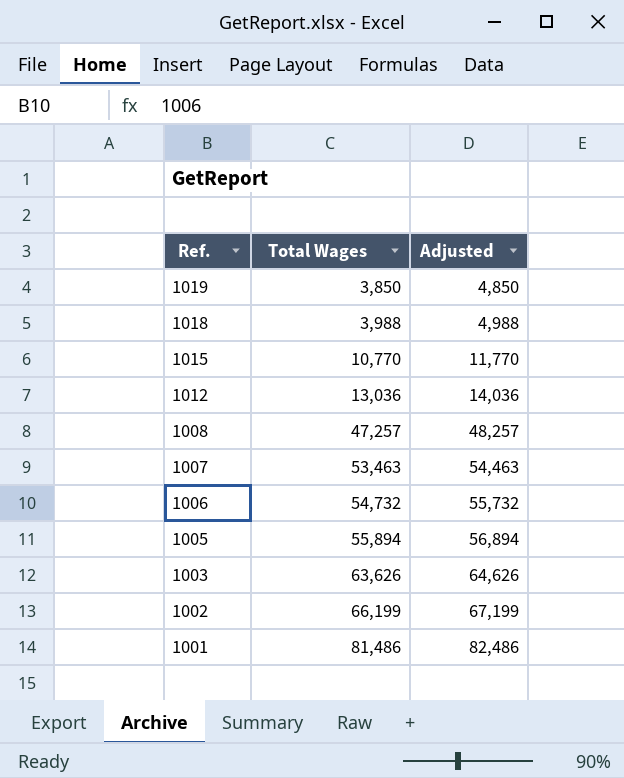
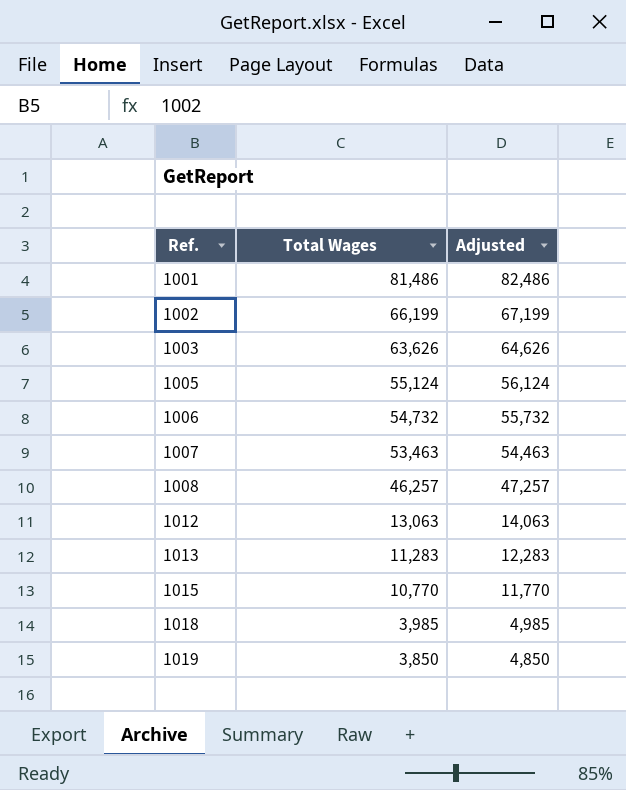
row order: Ref. descending -> Ref. ascending
1005 | Total Wages: 55,894 -> 55,124
1005 | Adjusted: 56,894 -> 56,124
1008 | Total Wages: 47,257 -> 46,257
1008 | Adjusted: 48,257 -> 47,257
1012 | Total Wages: 13,036 -> 13,063
1012 | Adjusted: 14,036 -> 14,063
row 1013: none -> 11,283 | 12,283
1018 | Total Wages: 3,988 -> 3,985
1018 | Adjusted: 4,988 -> 4,985

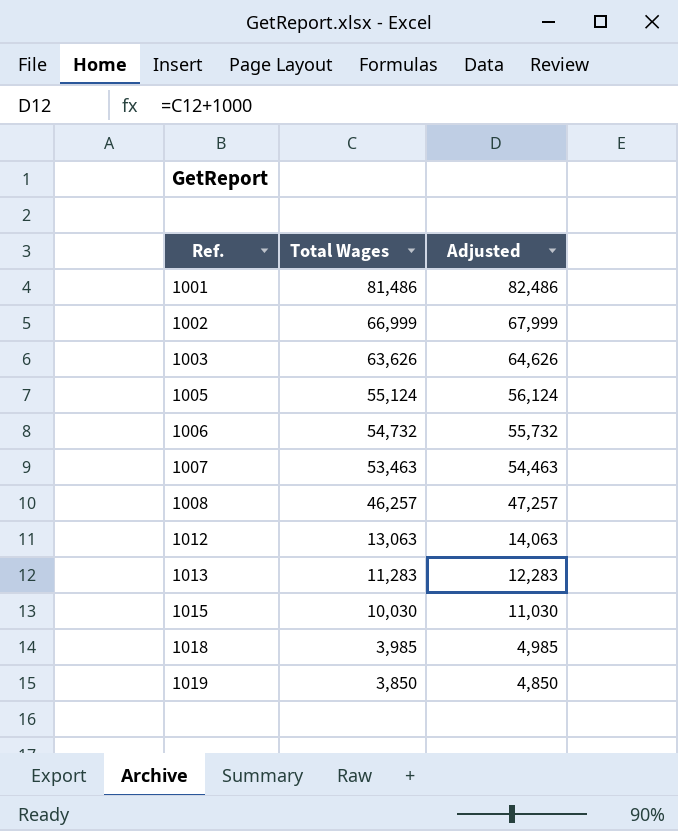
1002 | Total Wages: 66,199 -> 66,999
1002 | Adjusted: 67,199 -> 67,999
1015 | Total Wages: 10,770 -> 10,030
1015 | Adjusted: 11,770 -> 11,030

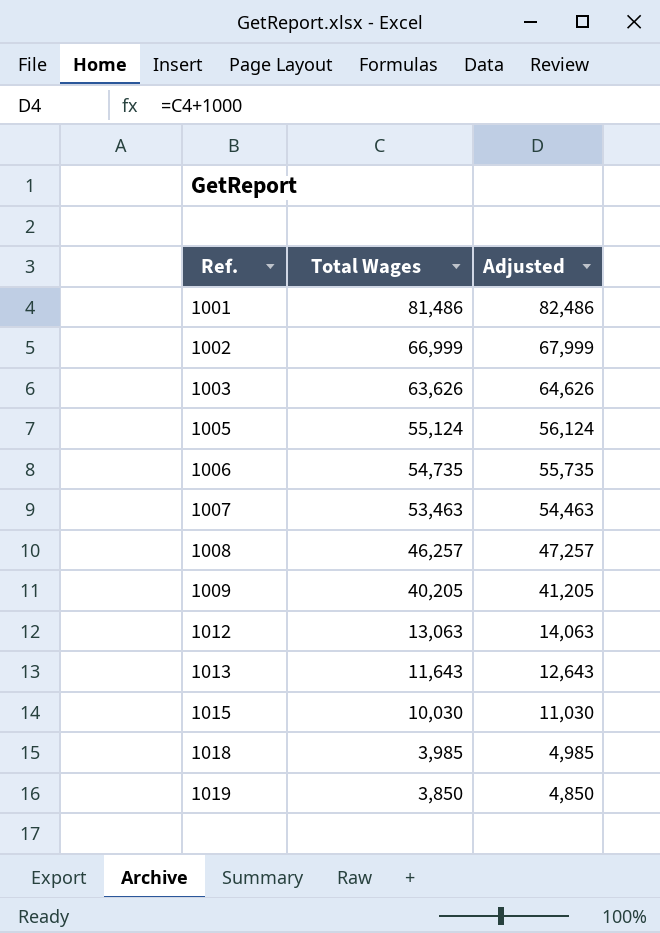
1006 | Total Wages: 54,732 -> 54,735
1006 | Adjusted: 55,732 -> 55,735
row 1009: none -> 40,205 | 41,205
1013 | Total Wages: 11,283 -> 11,643
1013 | Adjusted: 12,283 -> 12,643

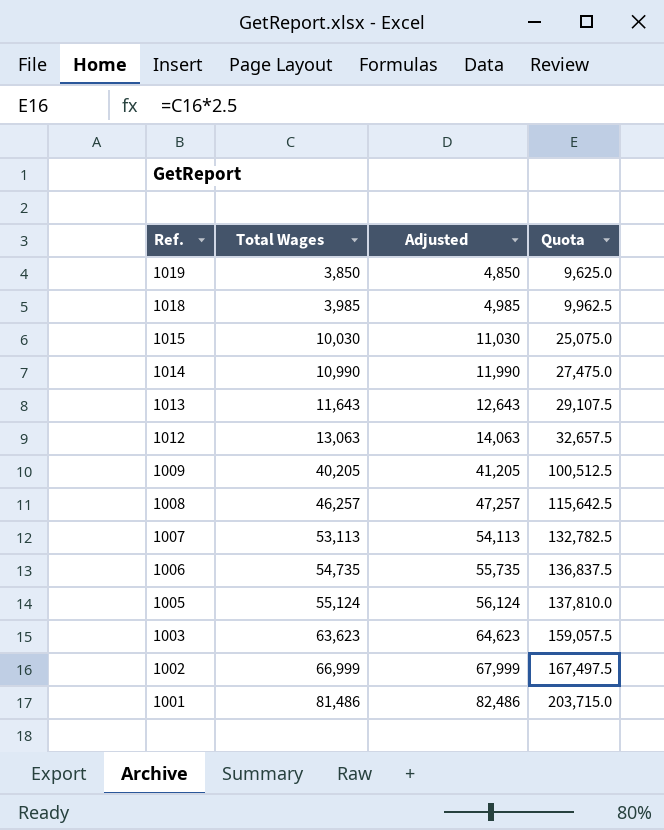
row order: Ref. ascending -> Ref. descending
column Quota | formula: none -> [Total Wages] * 2.5
row 1014: none -> 10,990 | 11,990 | 27,475.0
1007 | Total Wages: 53,463 -> 53,113
1007 | Adjusted: 54,463 -> 54,113
1003 | Total Wages: 63,626 -> 63,623
1003 | Adjusted: 64,626 -> 64,623

